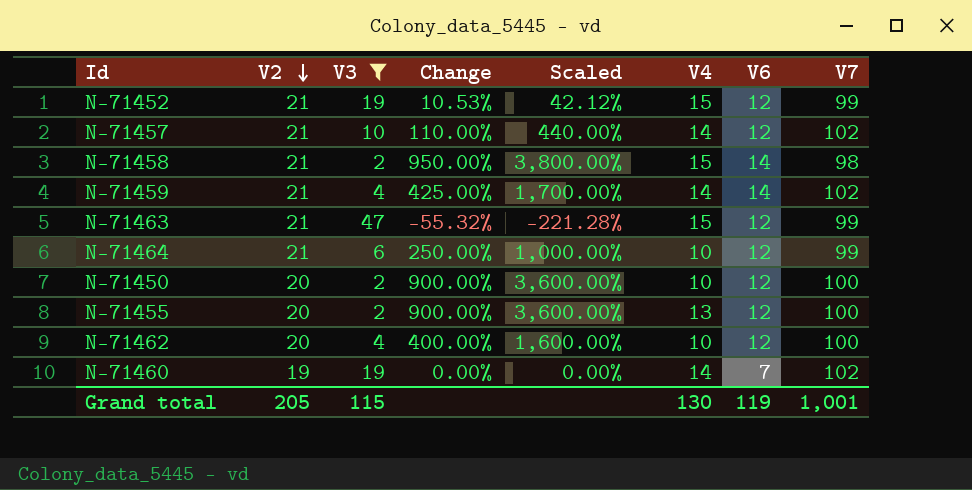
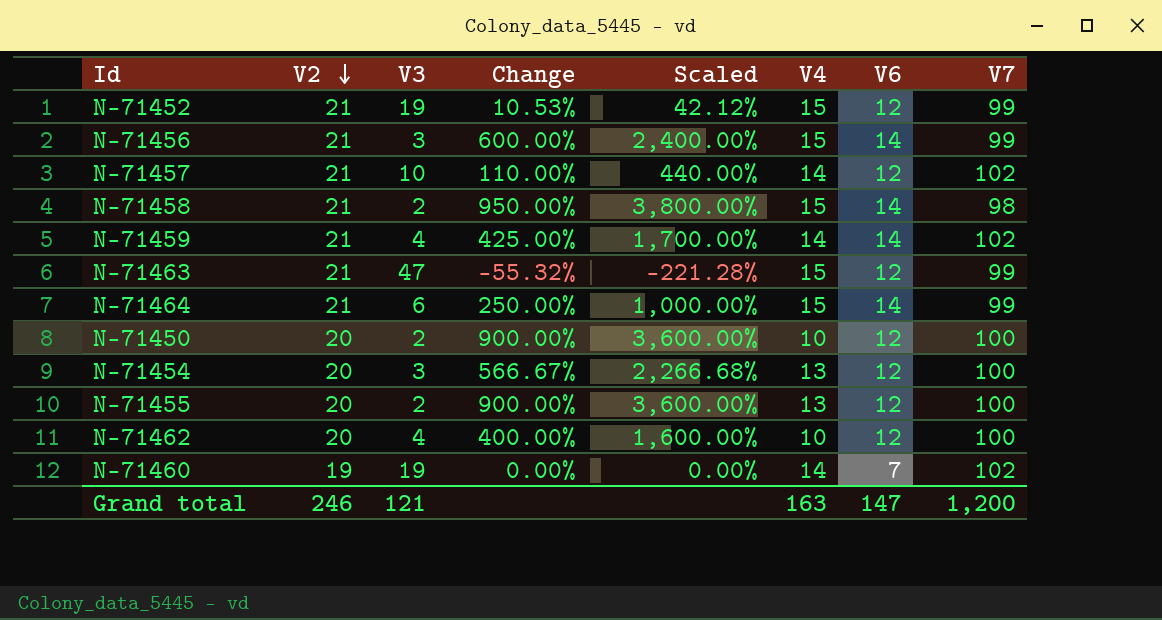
filter: V3 != 3 -> none
N-71464 | V4: 10 -> 15
N-71464 | V6: 12 -> 14
Grand total | V2: 205 -> 246
Grand total | V3: 115 -> 121
Grand total | V4: 130 -> 163
Grand total | V6: 119 -> 147
Grand total | V7: 1,001 -> 1,200

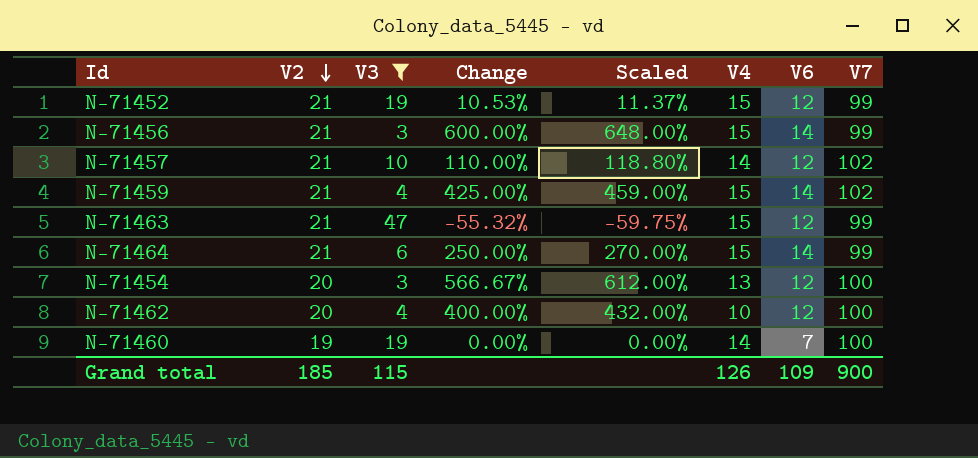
filter: none -> V3 != 2
column Scaled | formula: [Change] * 4 -> [Change] * 1.08
N-71459 | V4: 14 -> 15
N-71460 | V7: 102 -> 100
Grand total | V2: 246 -> 185
Grand total | V3: 121 -> 115
Grand total | V4: 163 -> 126
Grand total | V6: 147 -> 109
Grand total | V7: 1,200 -> 900

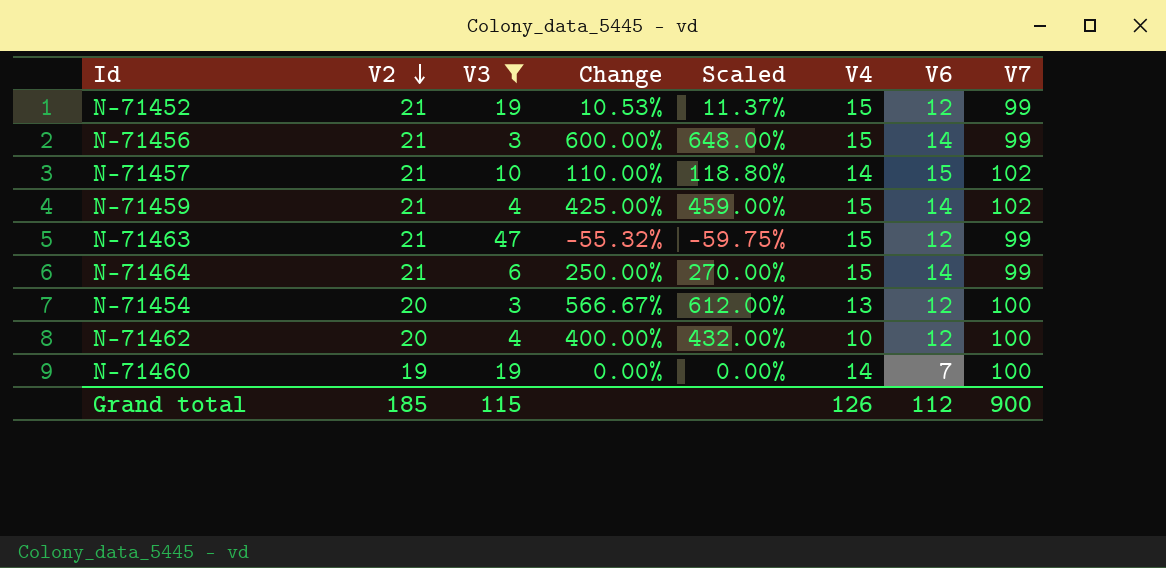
N-71457 | V6: 12 -> 15
Grand total | V6: 109 -> 112

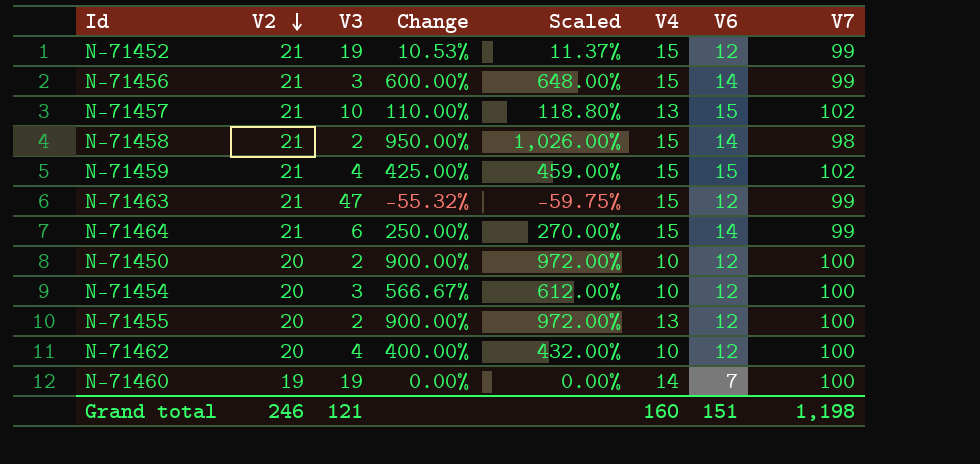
filter: V3 != 2 -> none
N-71457 | V4: 14 -> 13
N-71459 | V6: 14 -> 15
N-71454 | V4: 13 -> 10
Grand total | V2: 185 -> 246
Grand total | V3: 115 -> 121
Grand total | V4: 126 -> 160
Grand total | V6: 112 -> 151
Grand total | V7: 900 -> 1,198

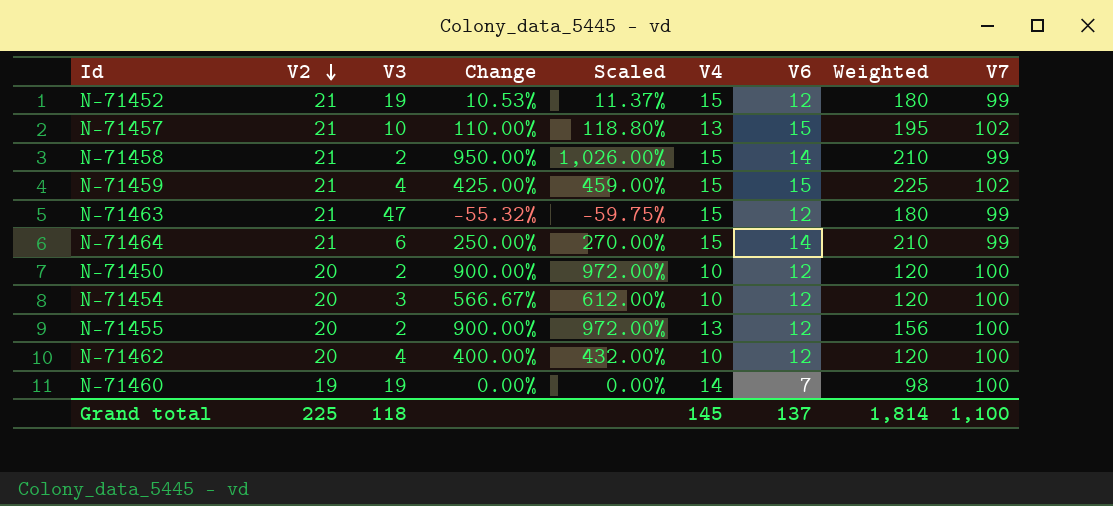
column Weighted | formula: none -> [V4] * [V6]
row N-71456: 21 | 3 | 600.00% | 648.00% | 15 | 14 | 99 -> none
N-71458 | V7: 98 -> 99
Grand total | V2: 246 -> 225
Grand total | V3: 121 -> 118
Grand total | V4: 160 -> 145
Grand total | V6: 151 -> 137
Grand total | V7: 1,198 -> 1,100

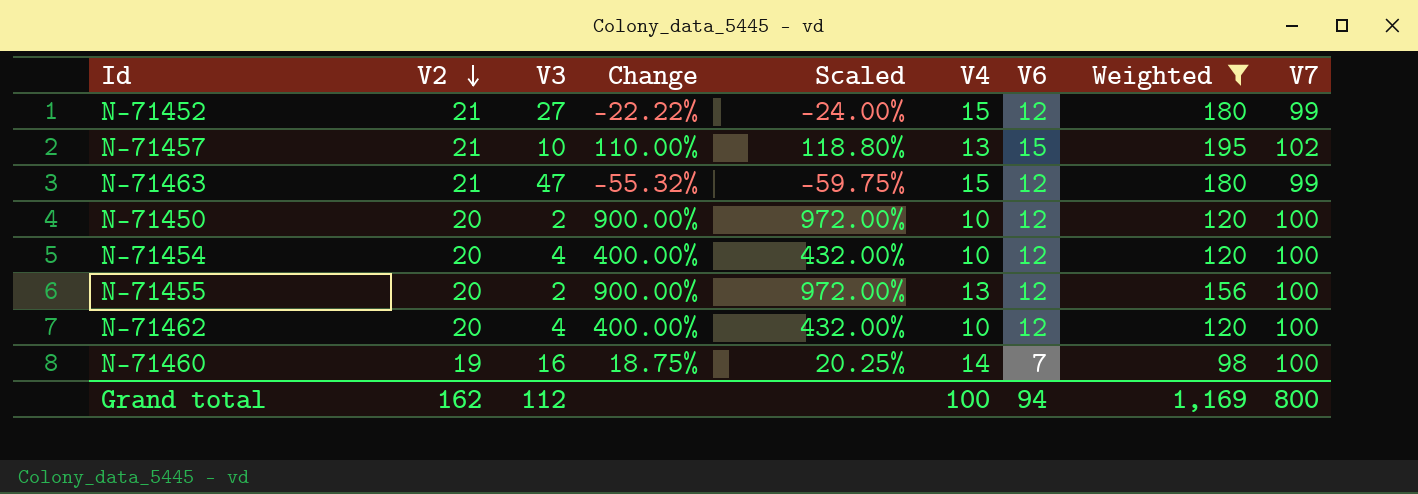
filter: none -> Weighted <= 195
N-71452 | V3: 19 -> 27
N-71452 | Change: 10.53% -> -22.22%
N-71452 | Scaled: 11.37% -> -24.00%
N-71454 | V3: 3 -> 4
N-71454 | Change: 566.67% -> 400.00%
N-71454 | Scaled: 612.00% -> 432.00%
N-71460 | V3: 19 -> 16
N-71460 | Change: 0.00% -> 18.75%
N-71460 | Scaled: 0.00% -> 20.25%
Grand total | V2: 225 -> 162
Grand total | V3: 118 -> 112
Grand total | V4: 145 -> 100
Grand total | V6: 137 -> 94
Grand total | Weighted: 1,814 -> 1,169
Grand total | V7: 1,100 -> 800

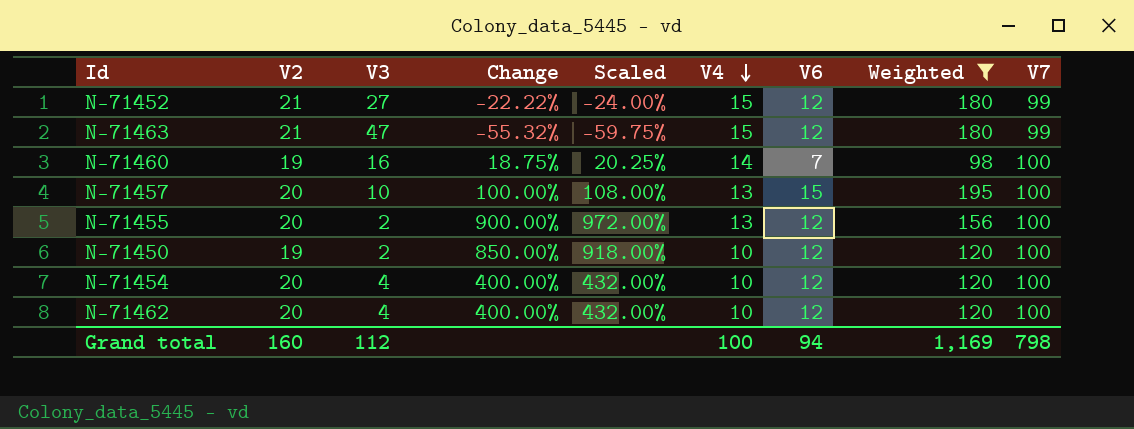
row order: V2 descending -> V4 descending
N-71457 | V2: 21 -> 20
N-71457 | Change: 110.00% -> 100.00%
N-71457 | Scaled: 118.80% -> 108.00%
N-71457 | V7: 102 -> 100
N-71450 | V2: 20 -> 19
N-71450 | Change: 900.00% -> 850.00%
N-71450 | Scaled: 972.00% -> 918.00%
Grand total | V2: 162 -> 160
Grand total | V7: 800 -> 798

